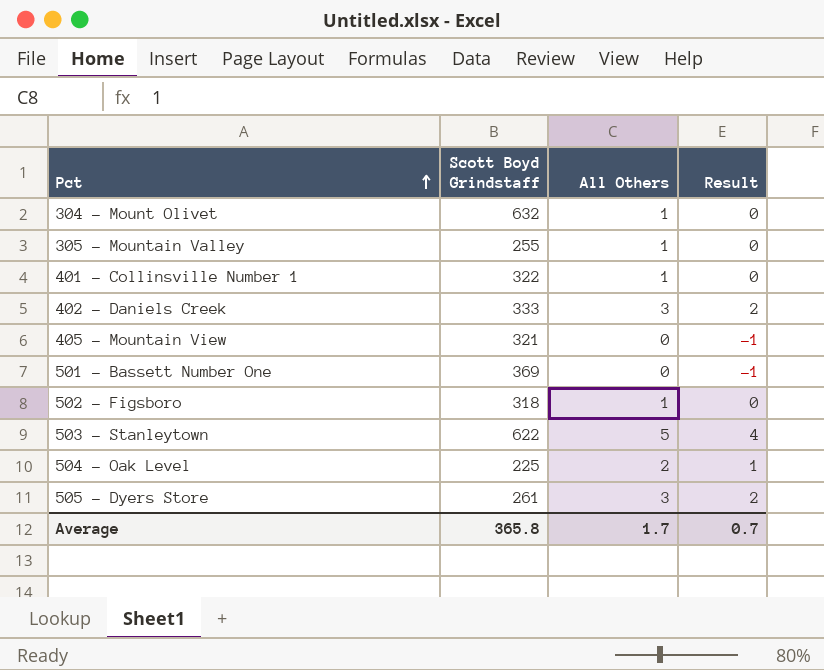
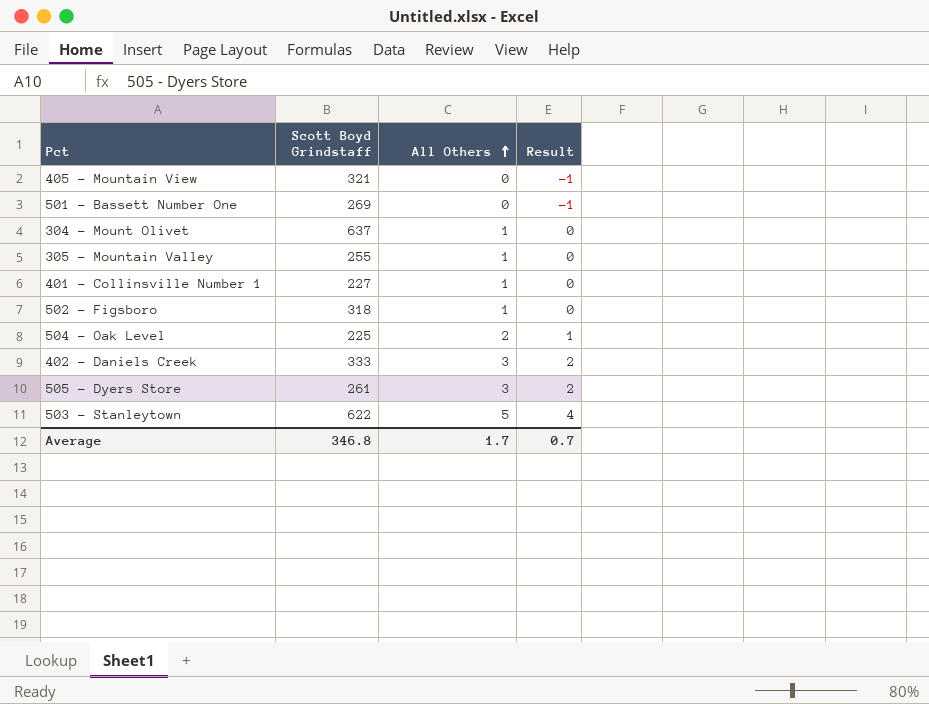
row order: Pct ascending -> All Others ascending
501 - Bassett Number One | Scott Boyd Grindstaff: 369 -> 269
304 - Mount Olivet | Scott Boyd Grindstaff: 632 -> 637
401 - Collinsville Number 1 | Scott Boyd Grindstaff: 322 -> 227
Average | Scott Boyd Grindstaff: 365.8 -> 346.8

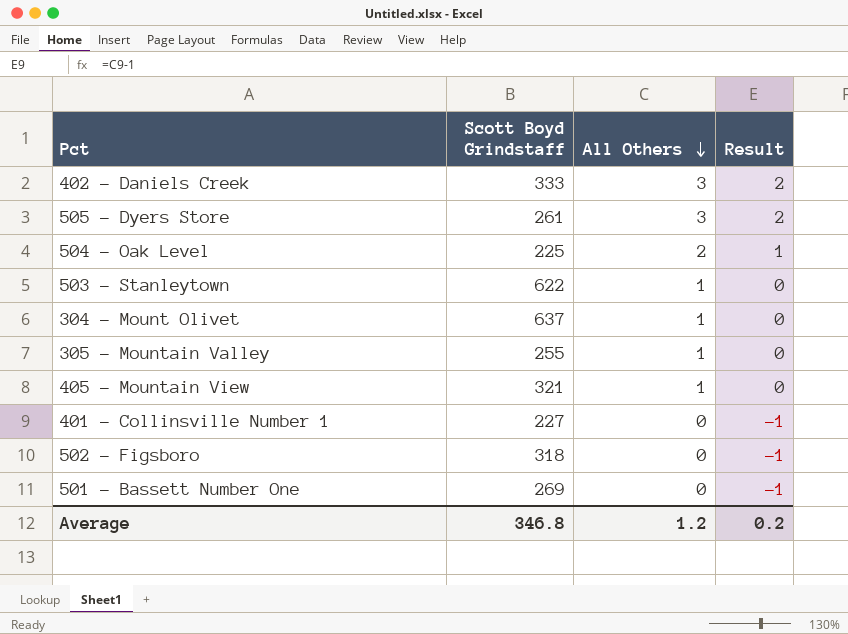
row order: All Others ascending -> All Others descending
503 - Stanleytown | All Others: 5 -> 1
503 - Stanleytown | Result: 4 -> 0
405 - Mountain View | All Others: 0 -> 1
405 - Mountain View | Result: -1 -> 0
401 - Collinsville Number 1 | All Others: 1 -> 0
401 - Collinsville Number 1 | Result: 0 -> -1
502 - Figsboro | All Others: 1 -> 0
502 - Figsboro | Result: 0 -> -1
Average | All Others: 1.7 -> 1.2
Average | Result: 0.7 -> 0.2

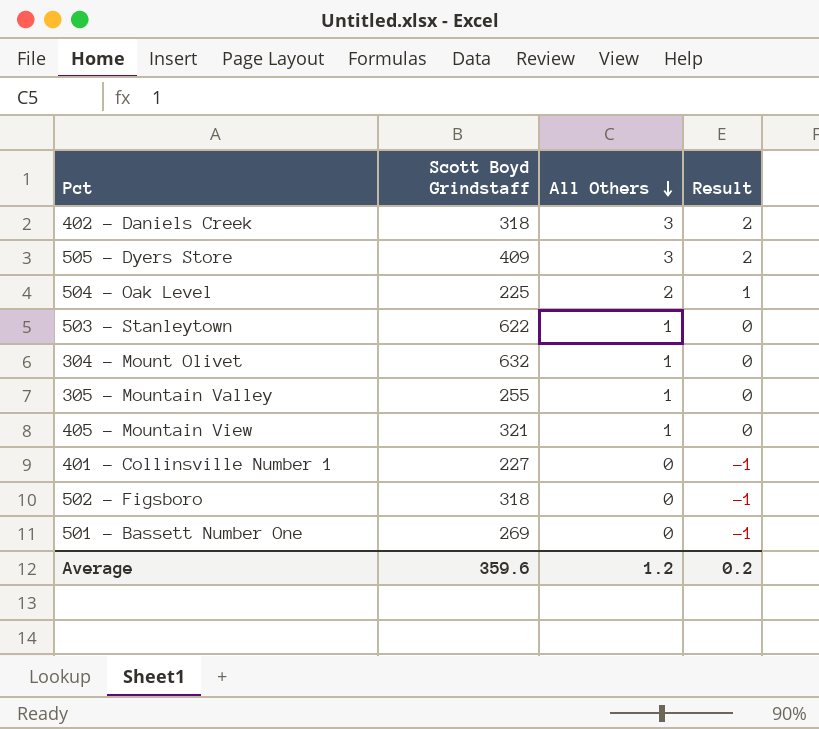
402 - Daniels Creek | Scott Boyd Grindstaff: 333 -> 318
505 - Dyers Store | Scott Boyd Grindstaff: 261 -> 409
304 - Mount Olivet | Scott Boyd Grindstaff: 637 -> 632
Average | Scott Boyd Grindstaff: 346.8 -> 359.6

